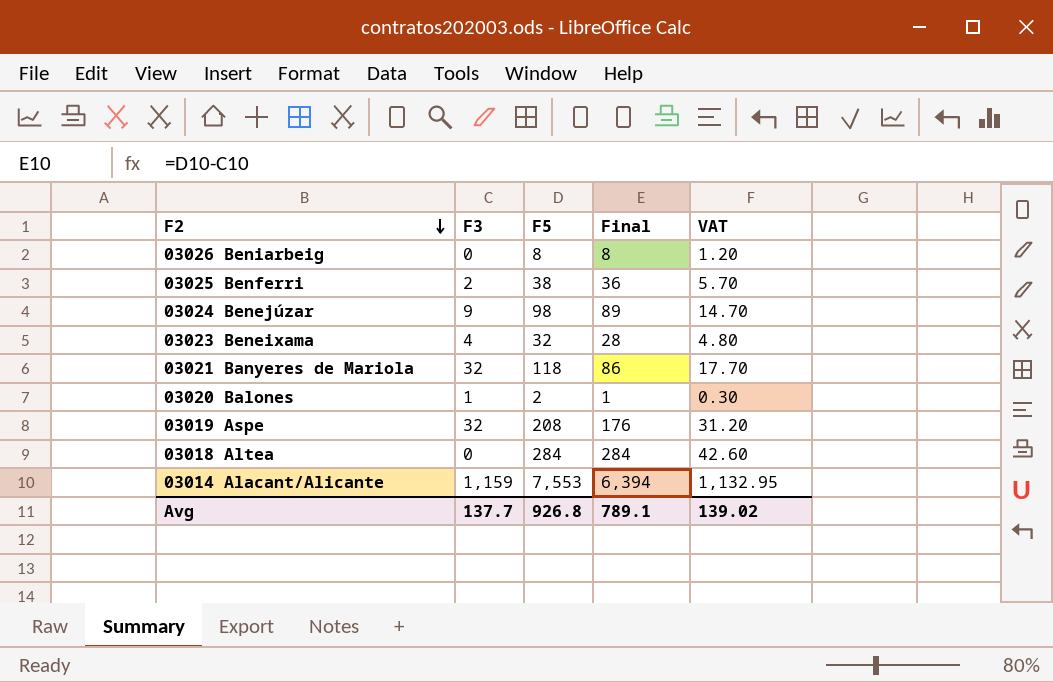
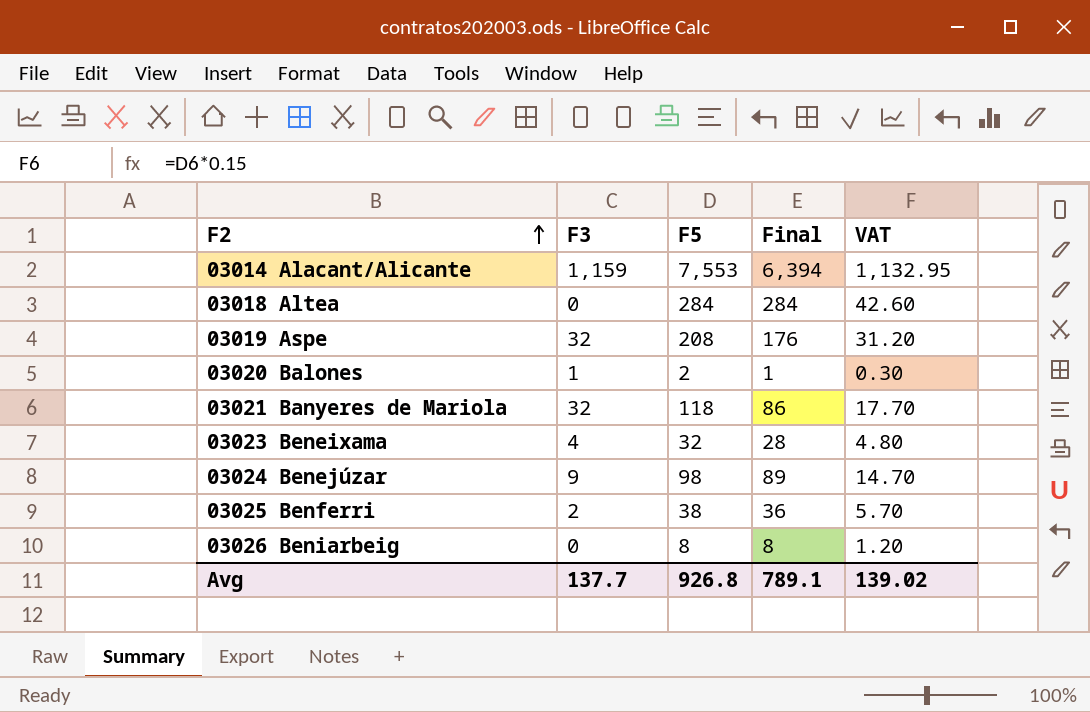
row order: F2 descending -> F2 ascending

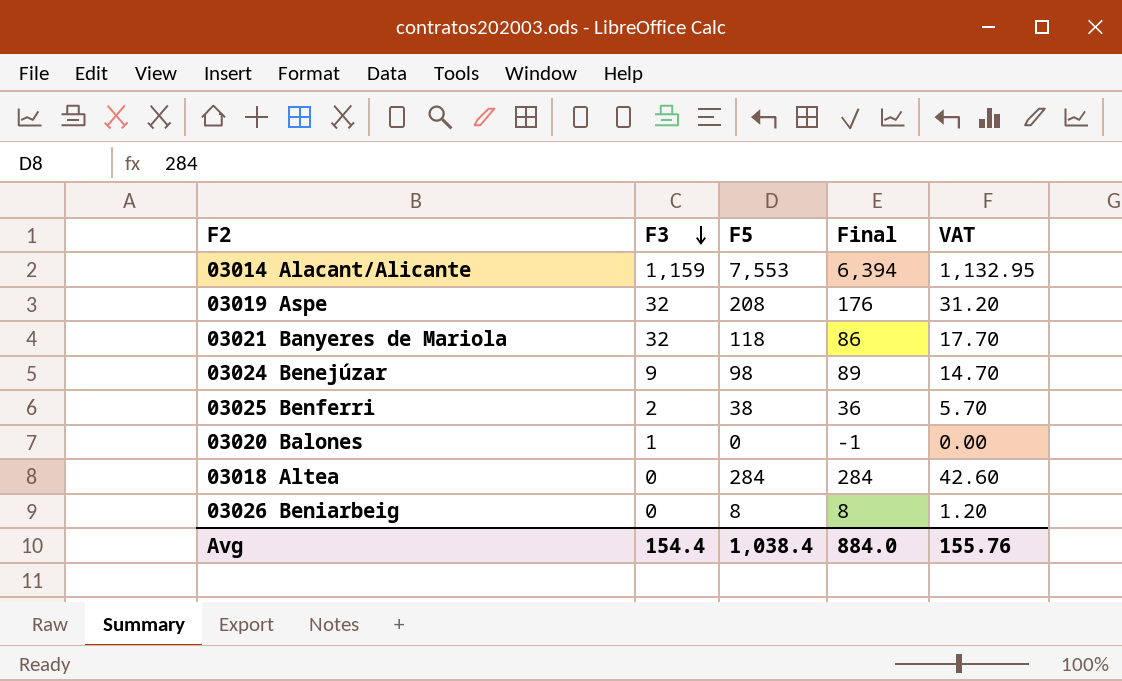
row order: F2 ascending -> F3 descending
row 03023 Beneixama: 4 | 32 | 28 | 4.80 -> none
03020 Balones | F5: 2 -> 0
03020 Balones | Final: 1 -> -1
03020 Balones | VAT: 0.30 -> 0.00
Avg | F3: 137.7 -> 154.4
Avg | F5: 926.8 -> 1,038.4
Avg | Final: 789.1 -> 884.0
Avg | VAT: 139.02 -> 155.76

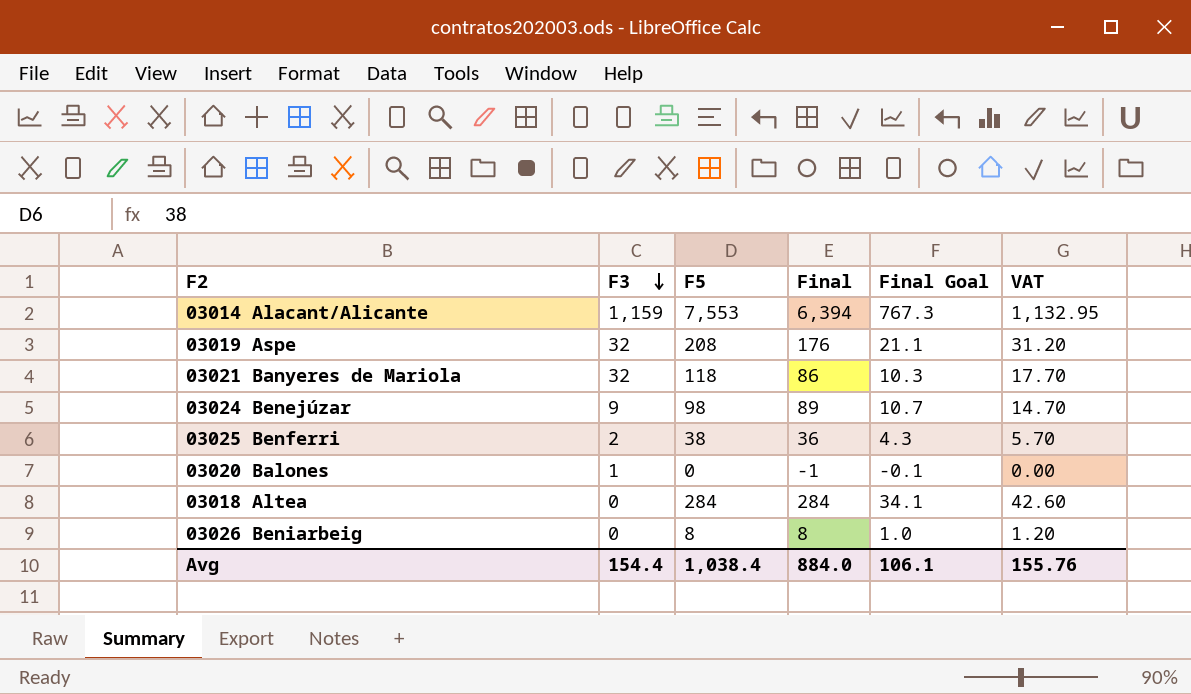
column Final Goal | formula: none -> [Final] * 0.12

